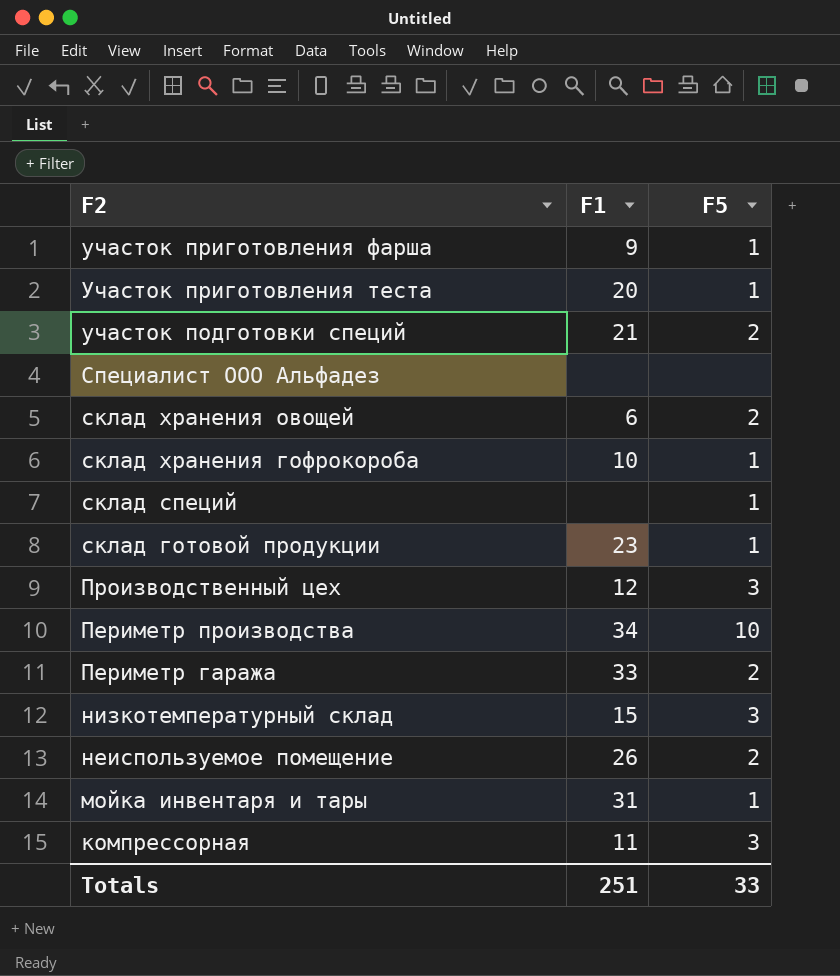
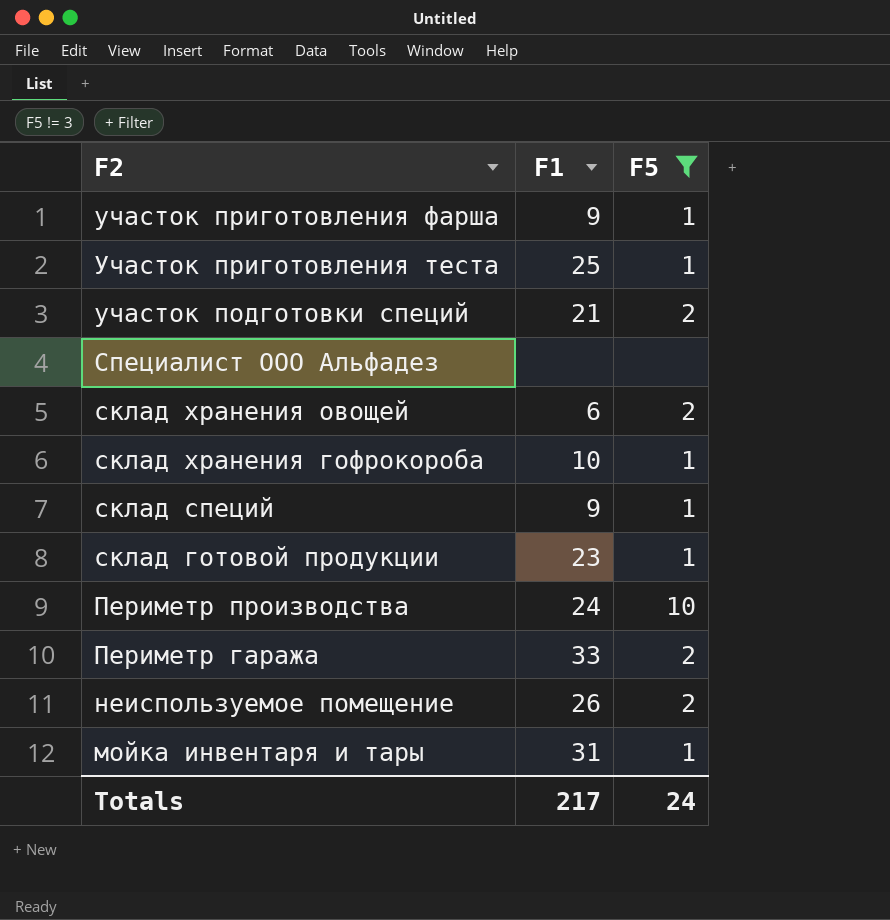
filter: none -> F5 != 3
Участок приготовления теста | F1: 20 -> 25
склад специй | F1: none -> 9
Периметр производства | F1: 34 -> 24
Totals | F1: 251 -> 217
Totals | F5: 33 -> 24

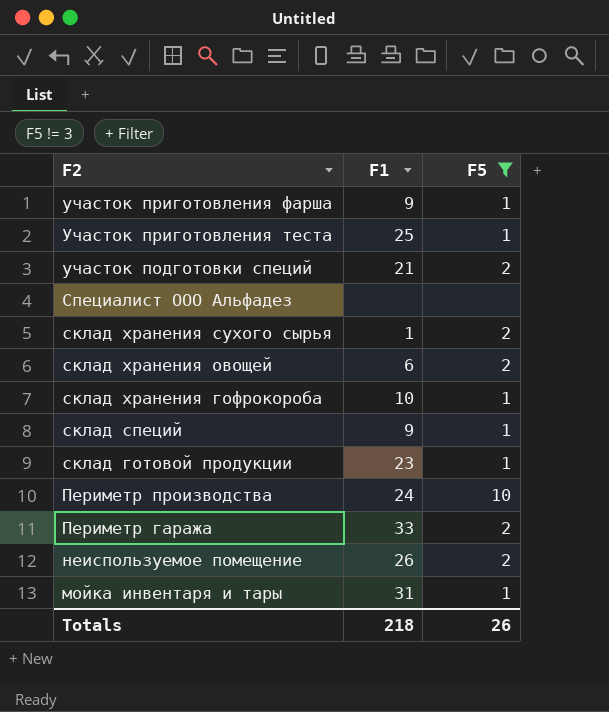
row склад хранения сухого сырья: none -> 1 | 2
Totals | F1: 217 -> 218
Totals | F5: 24 -> 26

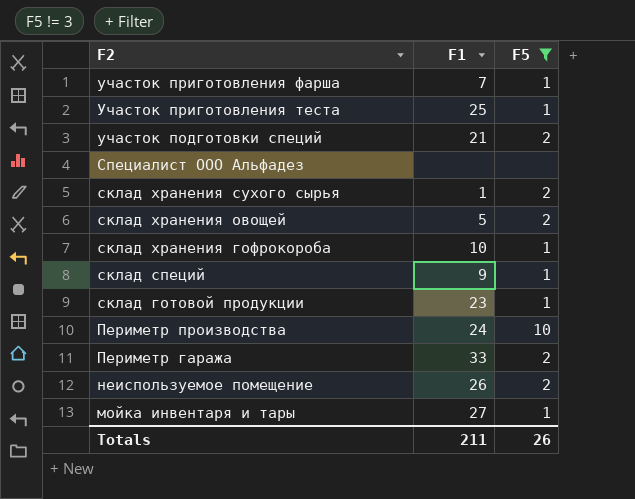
участок приготовления фарша | F1: 9 -> 7
склад хранения овощей | F1: 6 -> 5
мойка инвентаря и тары | F1: 31 -> 27
Totals | F1: 218 -> 211

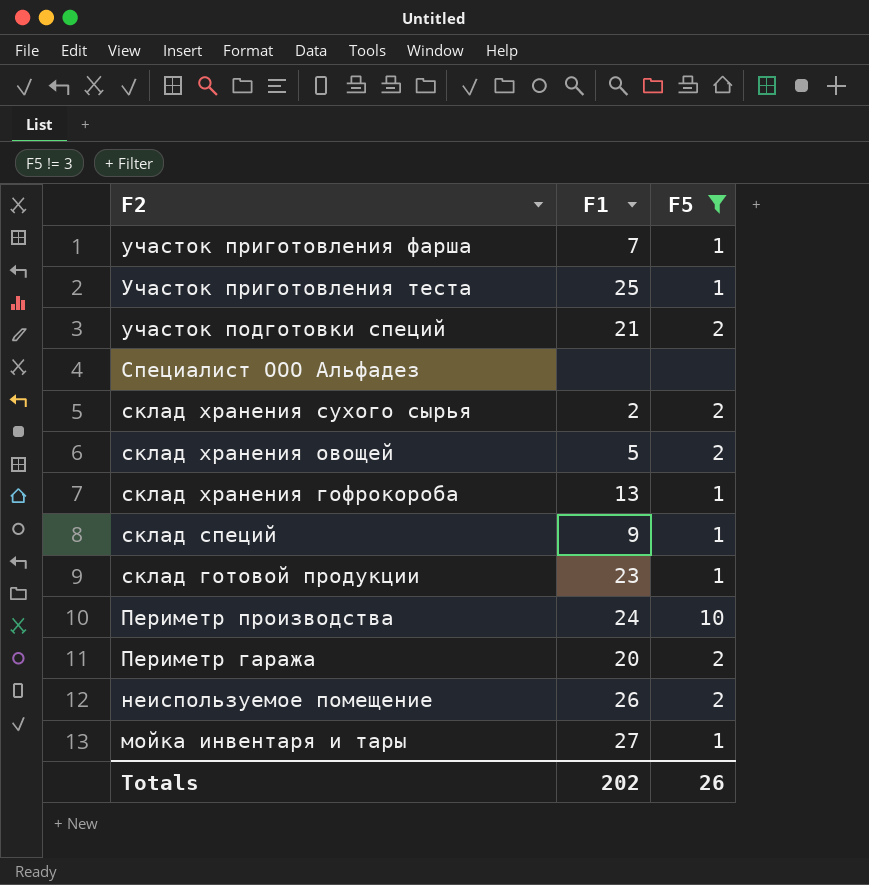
склад хранения сухого сырья | F1: 1 -> 2
склад хранения гофрокороба | F1: 10 -> 13
Периметр гаража | F1: 33 -> 20
Totals | F1: 211 -> 202

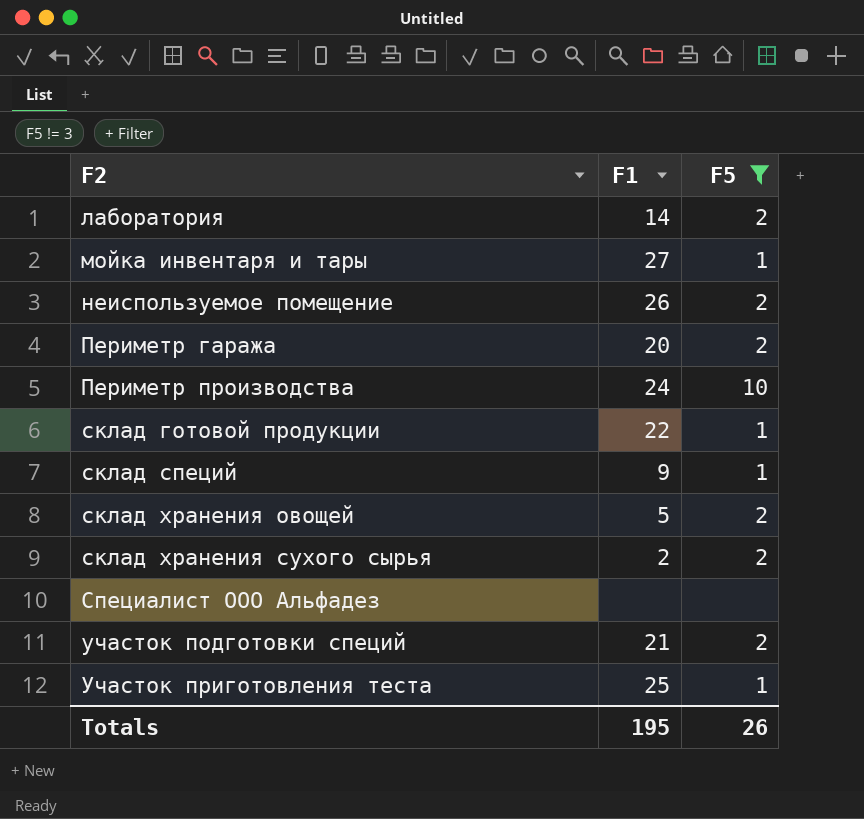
row order: F2 descending -> F2 ascending
row участок приготовления фарша: 7 | 1 -> none
row склад хранения гофрокороба: 13 | 1 -> none
row лаборатория: none -> 14 | 2
склад готовой продукции | F1: 23 -> 22
Totals | F1: 202 -> 195

